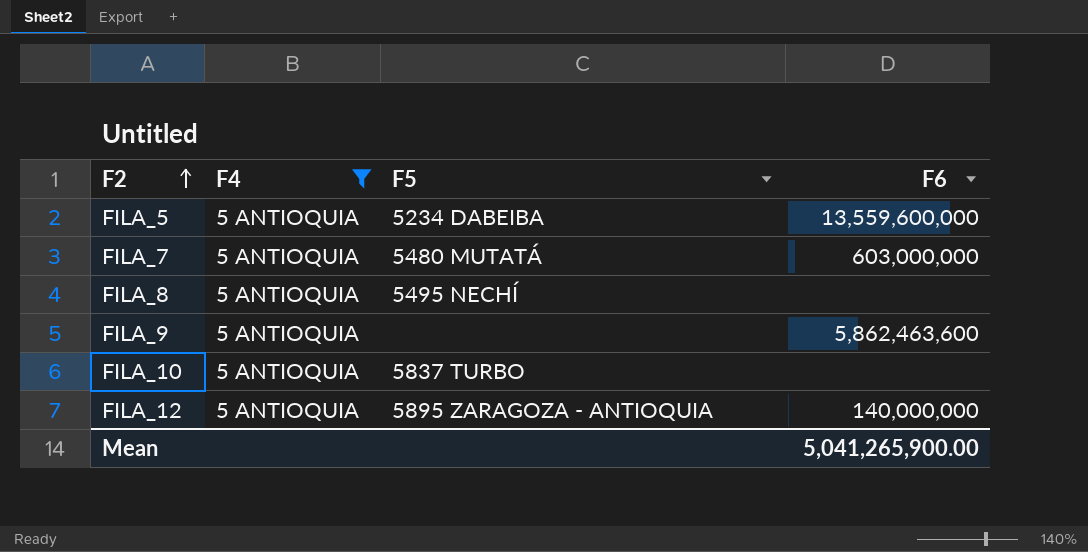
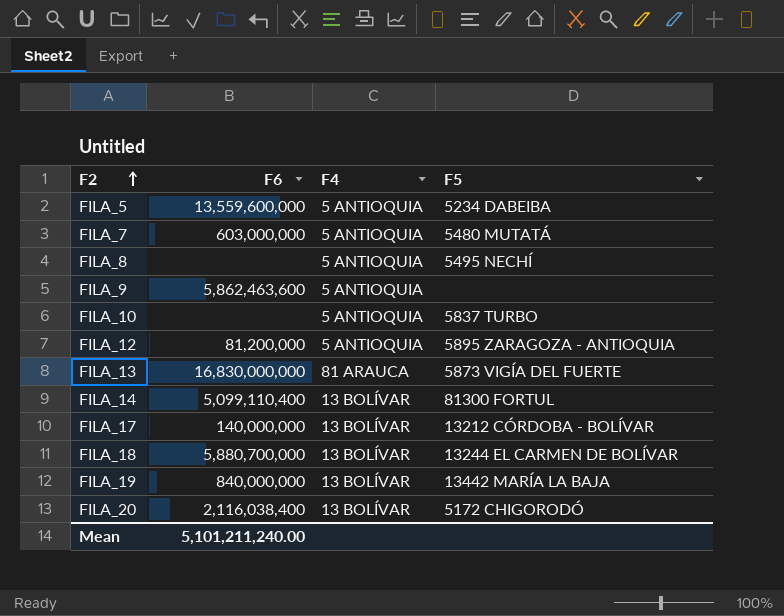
filter: F4 = 5 ANTIOQUIA -> none
column F6 | position: 4 -> 2
FILA_12 | F6: 140,000,000 -> 81,200,000
Mean | F6: 5,041,265,900.00 -> 5,101,211,240.00

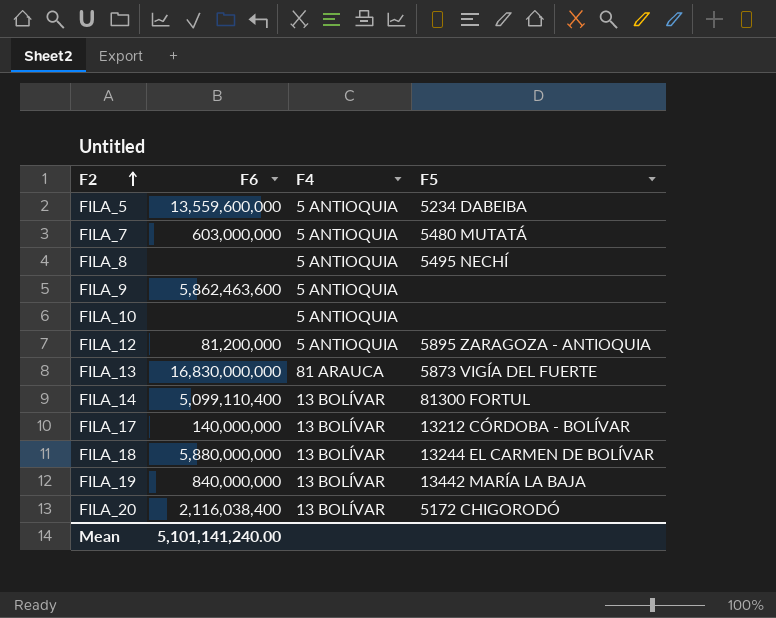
FILA_10 | F5: 5837 TURBO -> none
FILA_18 | F6: 5,880,700,000 -> 5,880,000,000
Mean | F6: 5,101,211,240.00 -> 5,101,141,240.00

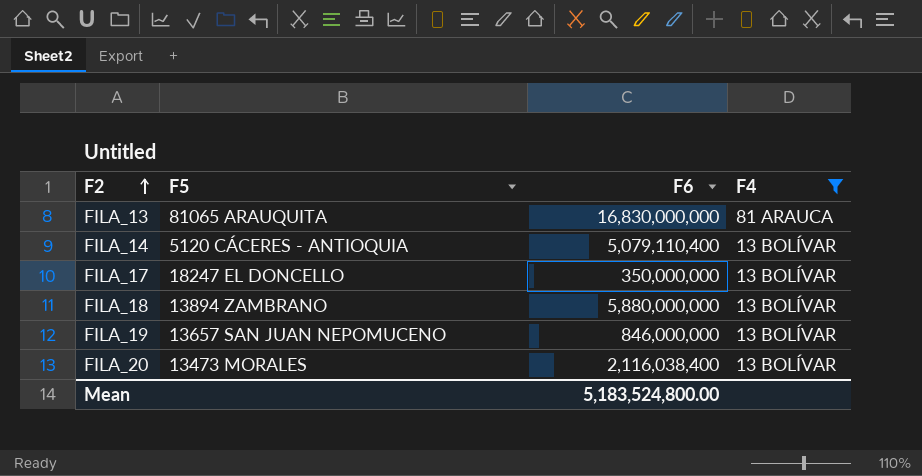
filter: none -> F4 != 5 ANTIOQUIA
column F5 | position: 4 -> 2
FILA_13 | F5: 5873 VIGÍA DEL FUERTE -> 81065 ARAUQUITA
FILA_14 | F5: 81300 FORTUL -> 5120 CÁCERES - ANTIOQUIA
FILA_14 | F6: 5,099,110,400 -> 5,079,110,400
FILA_17 | F5: 13212 CÓRDOBA - BOLÍVAR -> 18247 EL DONCELLO
FILA_17 | F6: 140,000,000 -> 350,000,000
FILA_18 | F5: 13244 EL CARMEN DE BOLÍVAR -> 13894 ZAMBRANO
FILA_19 | F5: 13442 MARÍA LA BAJA -> 13657 SAN JUAN NEPOMUCENO
FILA_19 | F6: 840,000,000 -> 846,000,000
FILA_20 | F5: 5172 CHIGORODÓ -> 13473 MORALES
Mean | F6: 5,101,141,240.00 -> 5,183,524,800.00

